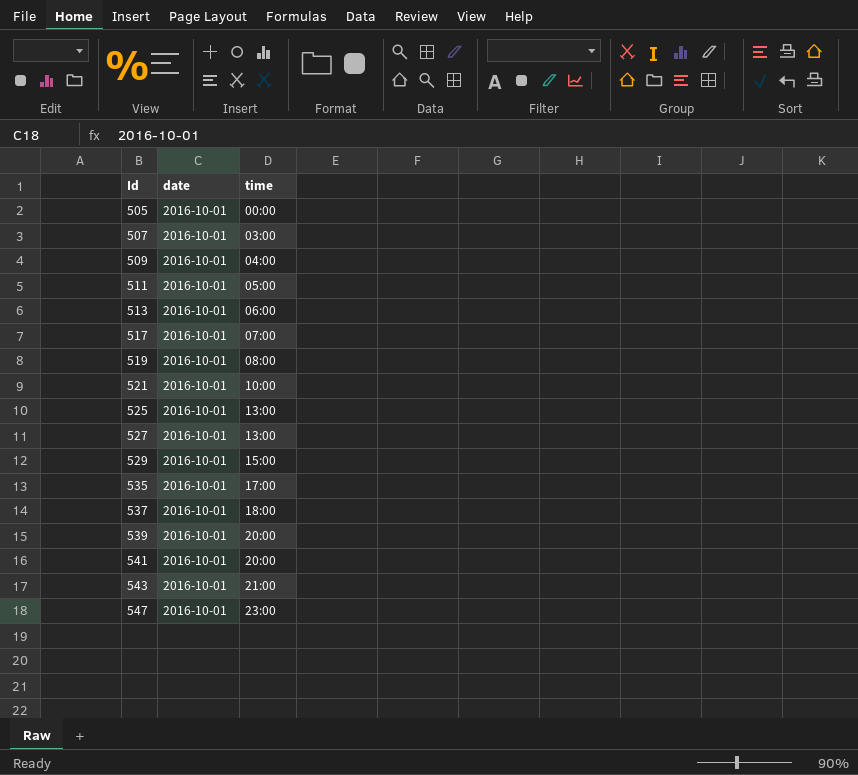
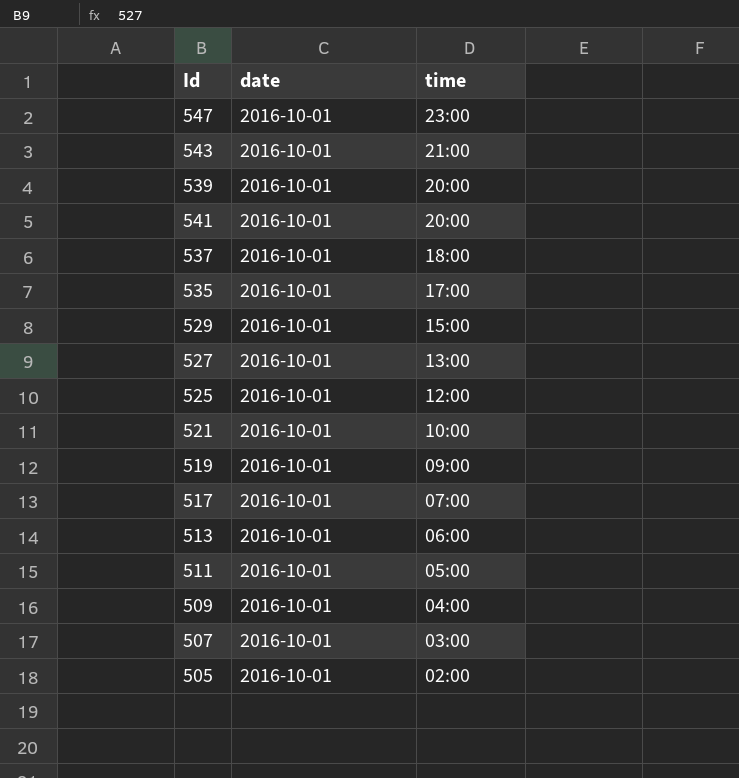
row order: Id ascending -> time descending
525 | time: 13:00 -> 12:00
519 | time: 08:00 -> 09:00
505 | time: 00:00 -> 02:00

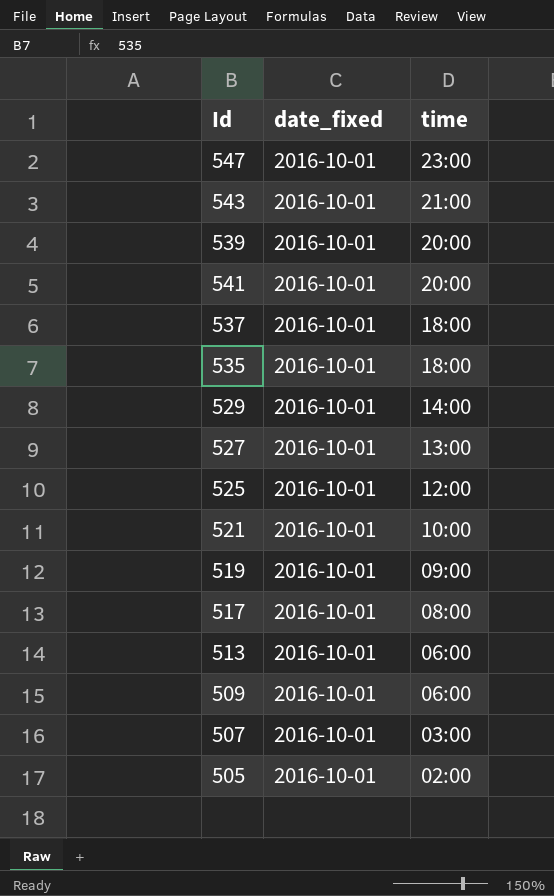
column name: date -> date_fixed
row 511: 2016-10-01 | 05:00 -> none
535 | time: 17:00 -> 18:00
529 | time: 15:00 -> 14:00
517 | time: 07:00 -> 08:00
509 | time: 04:00 -> 06:00

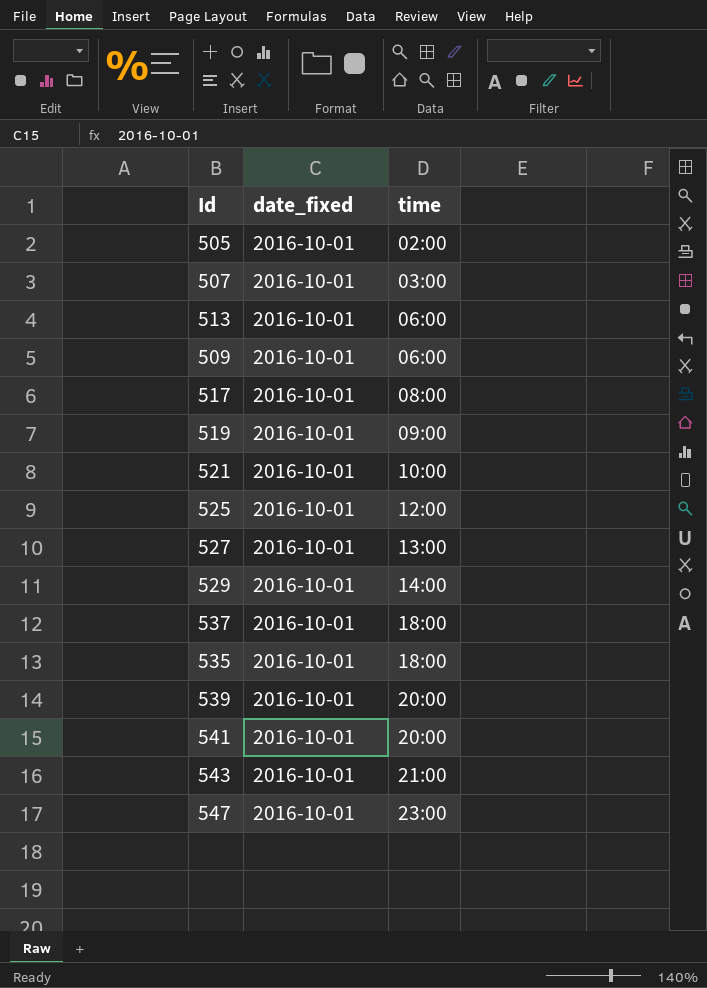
row order: time descending -> time ascending

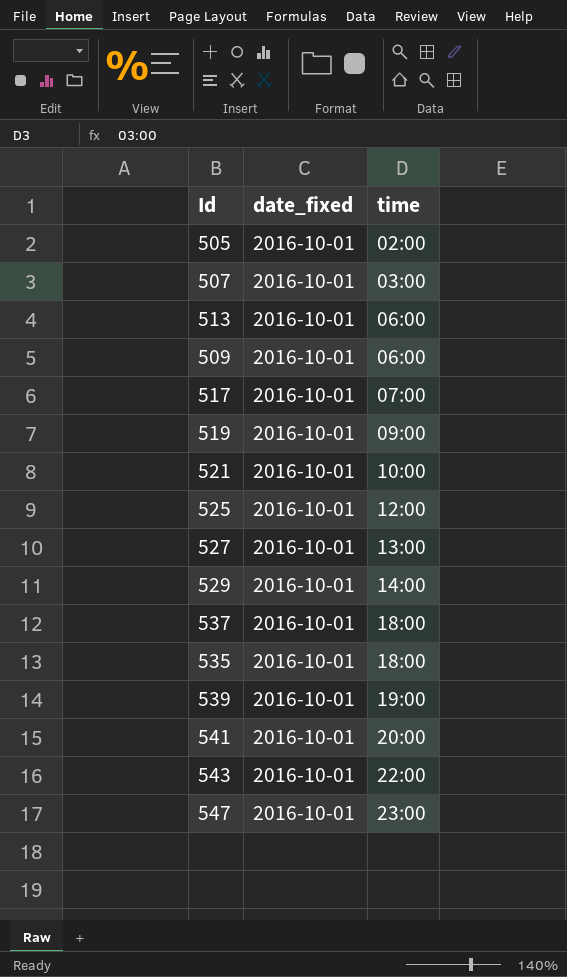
517 | time: 08:00 -> 07:00
539 | time: 20:00 -> 19:00
543 | time: 21:00 -> 22:00

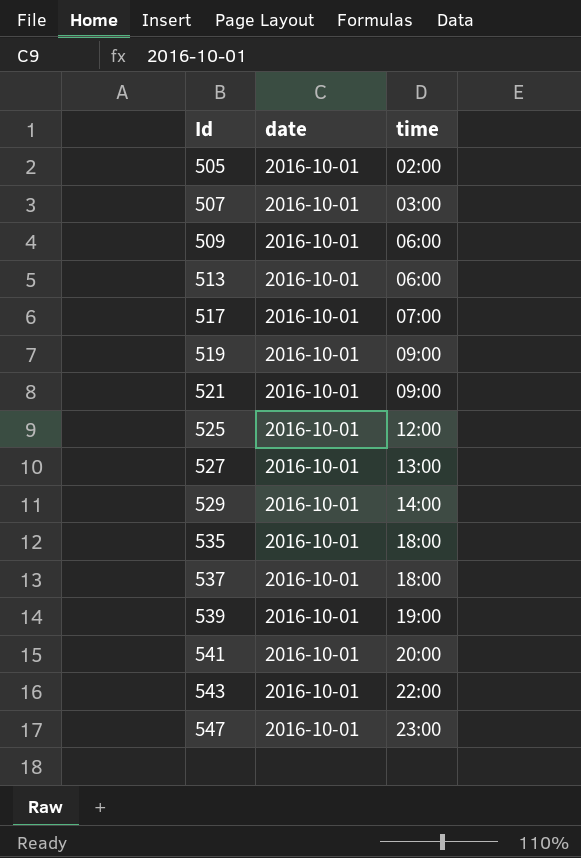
row order: time ascending -> Id ascending
column name: date_fixed -> date
521 | time: 10:00 -> 09:00

